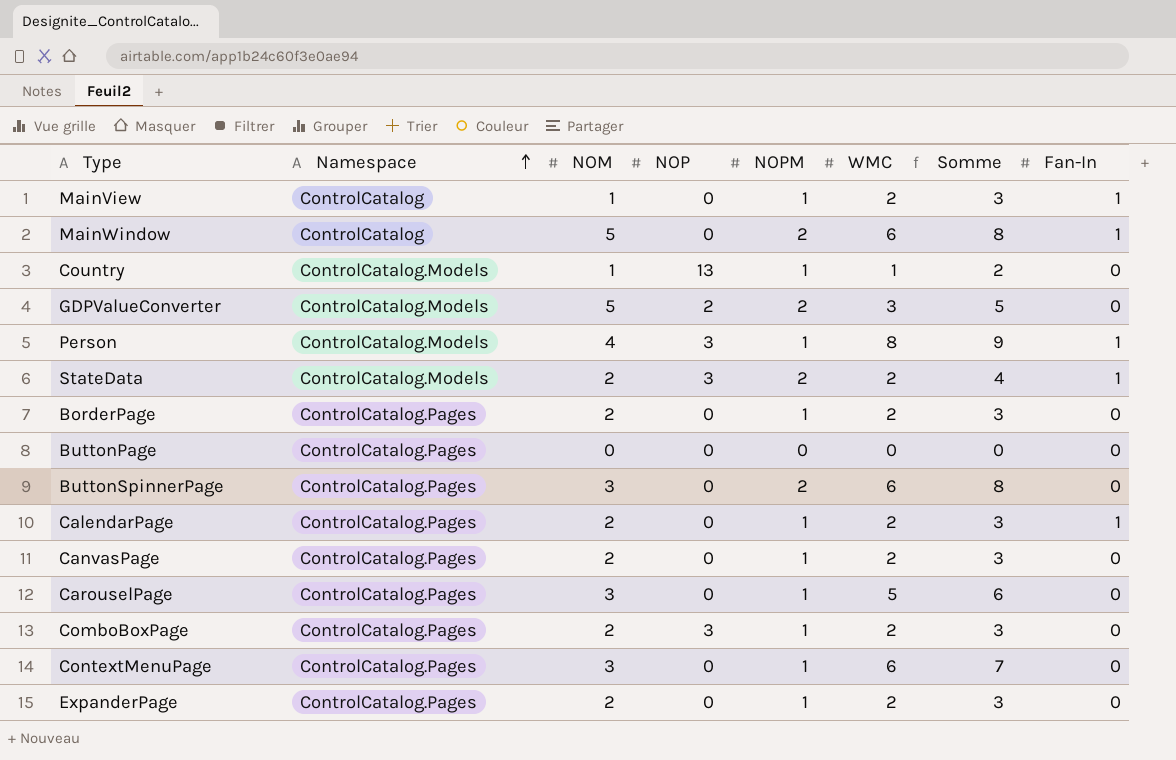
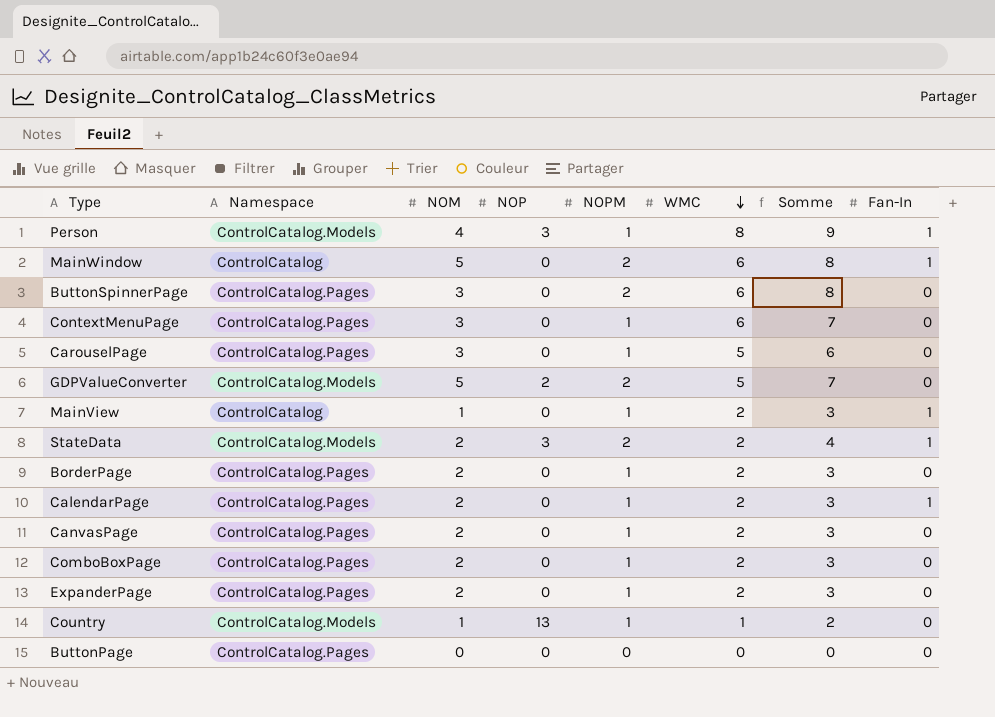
row order: Namespace ascending -> WMC descending
GDPValueConverter | WMC: 3 -> 5
GDPValueConverter | Somme: 5 -> 7
ComboBoxPage | NOP: 3 -> 0

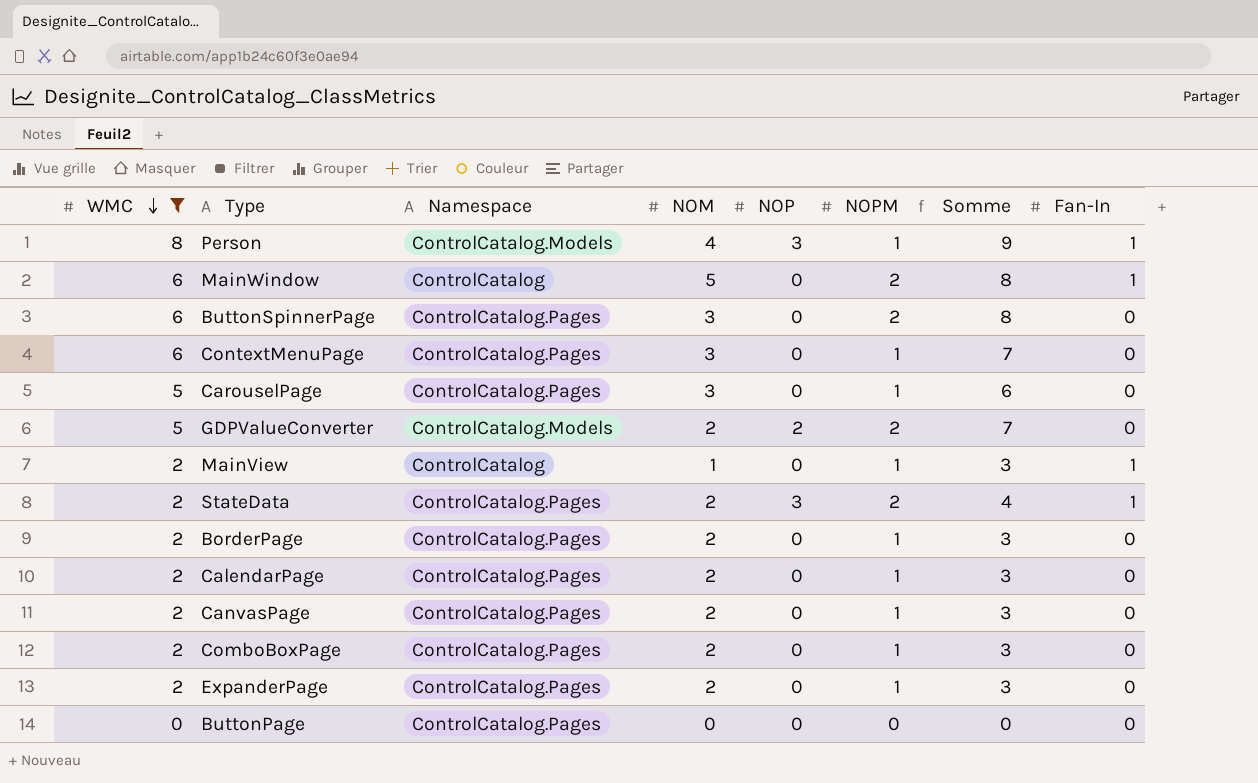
filter: none -> WMC != 1
column WMC | position: 6 -> 1
GDPValueConverter | NOM: 5 -> 2
StateData | Namespace: ControlCatalog.Models -> ControlCatalog.Pages
CalendarPage | Fan-In: 1 -> 0

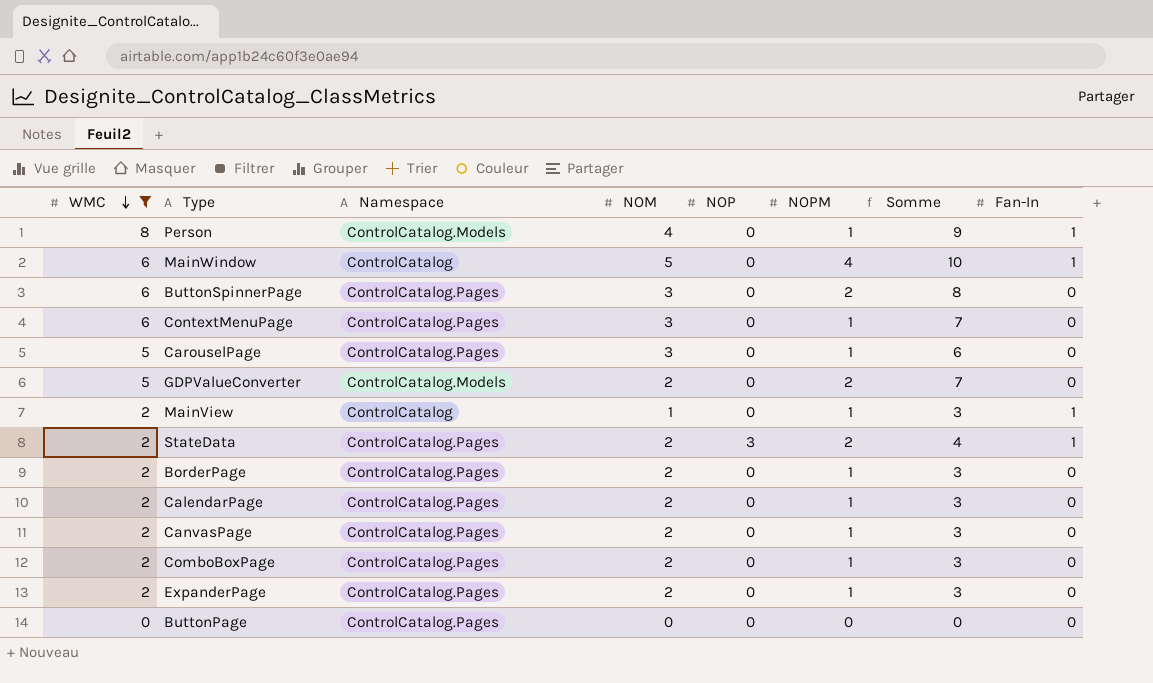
Person | NOP: 3 -> 0
MainWindow | NOPM: 2 -> 4
MainWindow | Somme: 8 -> 10
GDPValueConverter | NOP: 2 -> 0

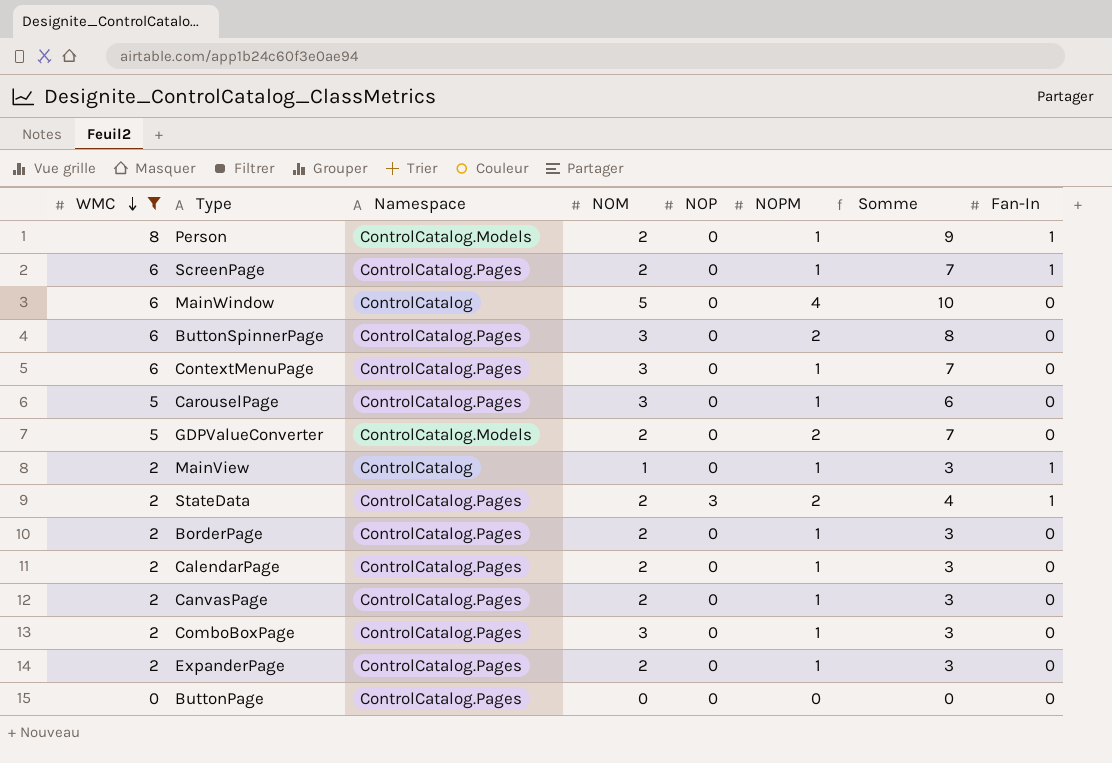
Person | NOM: 4 -> 2
row ScreenPage: none -> 6 | ControlCatalog.Pages | 2 | 0 | 1 | 7 | 1
MainWindow | Fan-In: 1 -> 0
ComboBoxPage | NOM: 2 -> 3

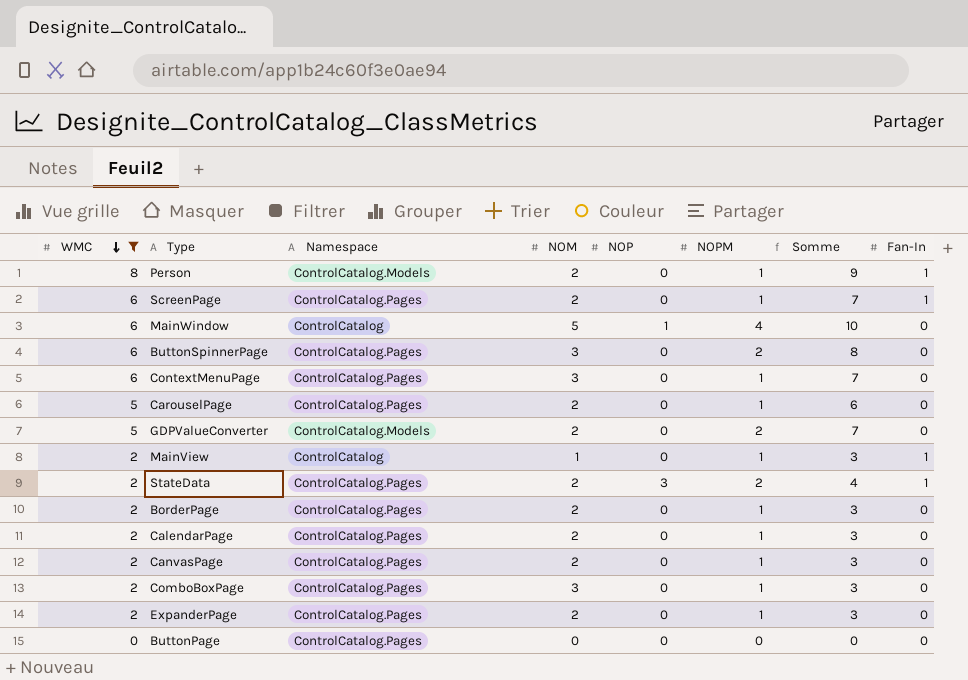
MainWindow | NOP: 0 -> 1
CarouselPage | NOM: 3 -> 2

